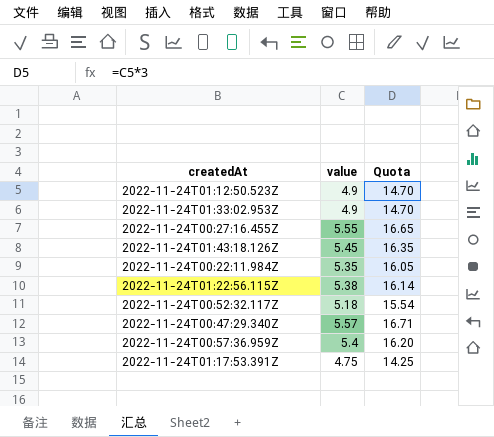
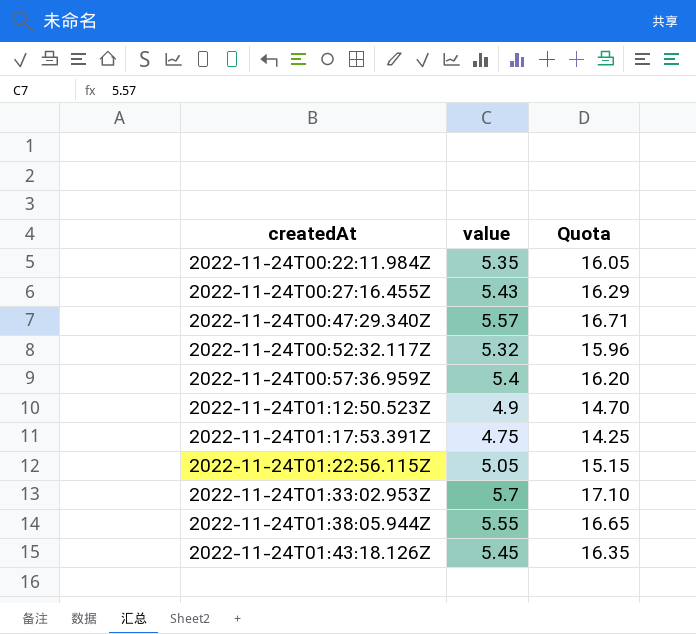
row order: none -> createdAt ascending
2022-11-24T00:27:16.455Z | value: 5.55 -> 5.43
2022-11-24T00:27:16.455Z | Quota: 16.65 -> 16.29
2022-11-24T00:52:32.117Z | value: 5.18 -> 5.32
2022-11-24T00:52:32.117Z | Quota: 15.54 -> 15.96
2022-11-24T01:22:56.115Z | value: 5.38 -> 5.05
2022-11-24T01:22:56.115Z | Quota: 16.14 -> 15.15
2022-11-24T01:33:02.953Z | value: 4.9 -> 5.7
2022-11-24T01:33:02.953Z | Quota: 14.70 -> 17.10
row 2022-11-24T01:38:05.944Z: none -> 5.55 | 16.65

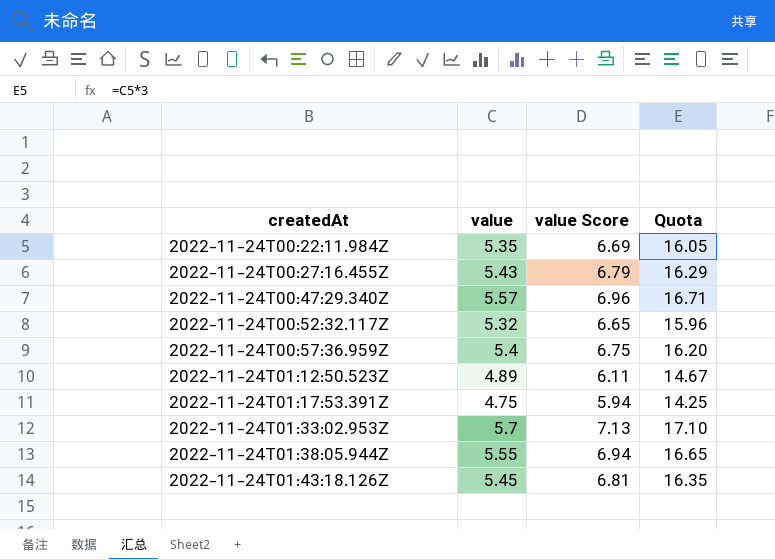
column value Score | formula: none -> [value] * 1.25
row 2022-11-24T01:22:56.115Z: 5.05 | 15.15 -> none
2022-11-24T01:12:50.523Z | value: 4.9 -> 4.89
2022-11-24T01:12:50.523Z | Quota: 14.70 -> 14.67

